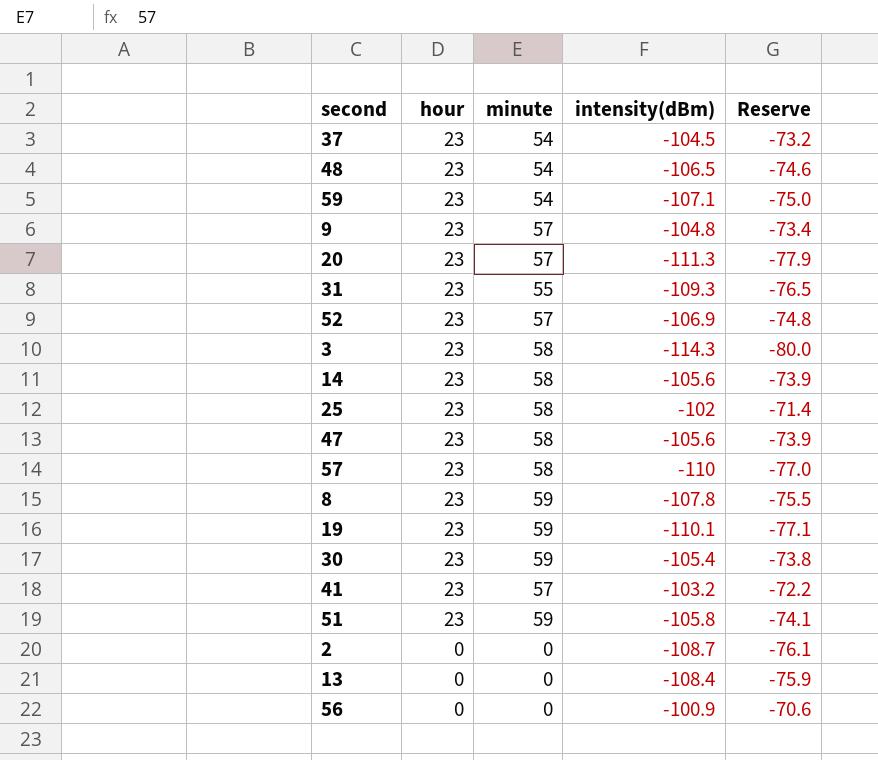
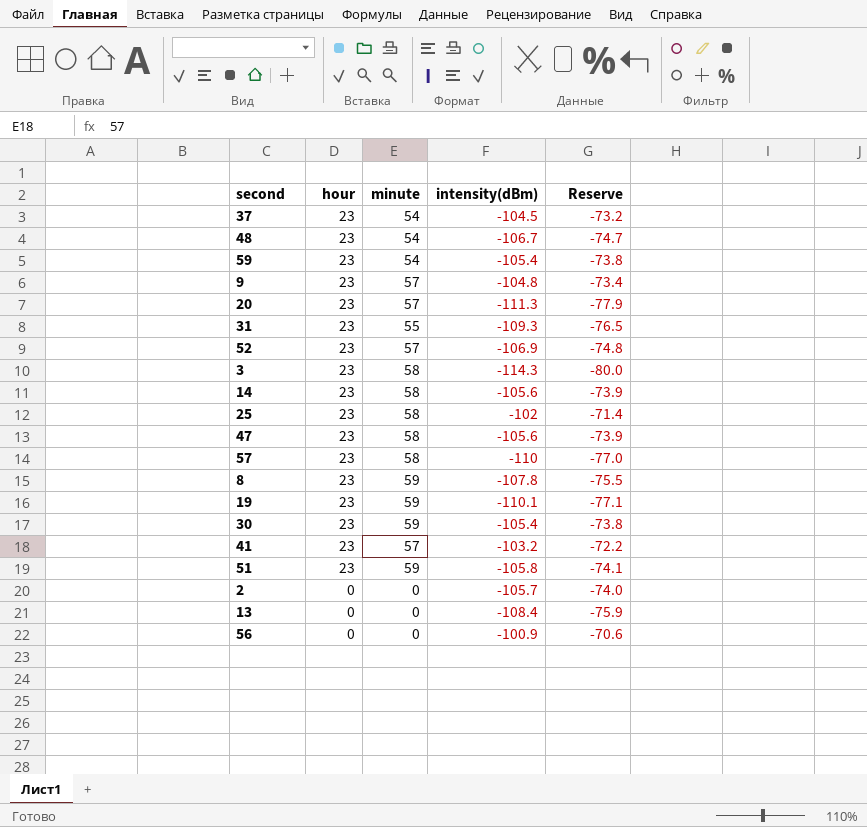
48 | intensity(dBm): -106.5 -> -106.7
48 | Reserve: -74.6 -> -74.7
59 | intensity(dBm): -107.1 -> -105.4
59 | Reserve: -75.0 -> -73.8
2 | intensity(dBm): -108.7 -> -105.7
2 | Reserve: -76.1 -> -74.0

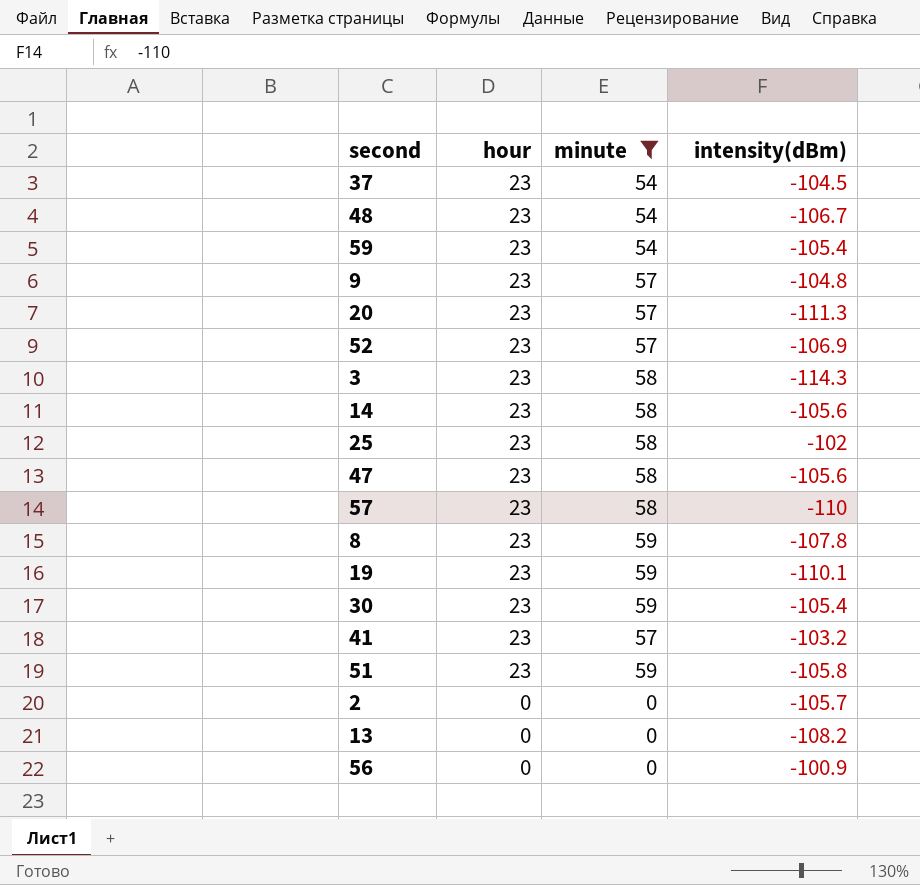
filter: none -> minute != 55
column Reserve | formula: [intensity(dBm)] * 0.7 -> none
13 | intensity(dBm): -108.4 -> -108.2

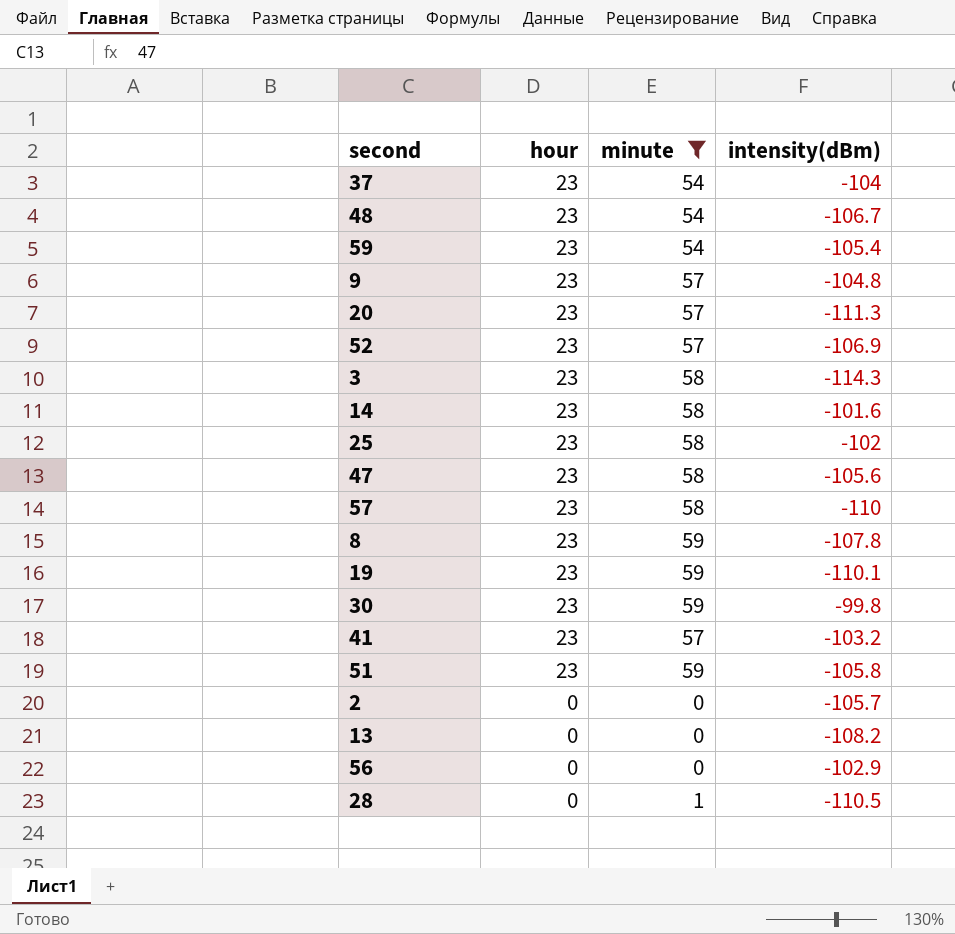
37 | intensity(dBm): -104.5 -> -104
14 | intensity(dBm): -105.6 -> -101.6
30 | intensity(dBm): -105.4 -> -99.8
56 | intensity(dBm): -100.9 -> -102.9
row 28: none -> 0 | 1 | -110.5

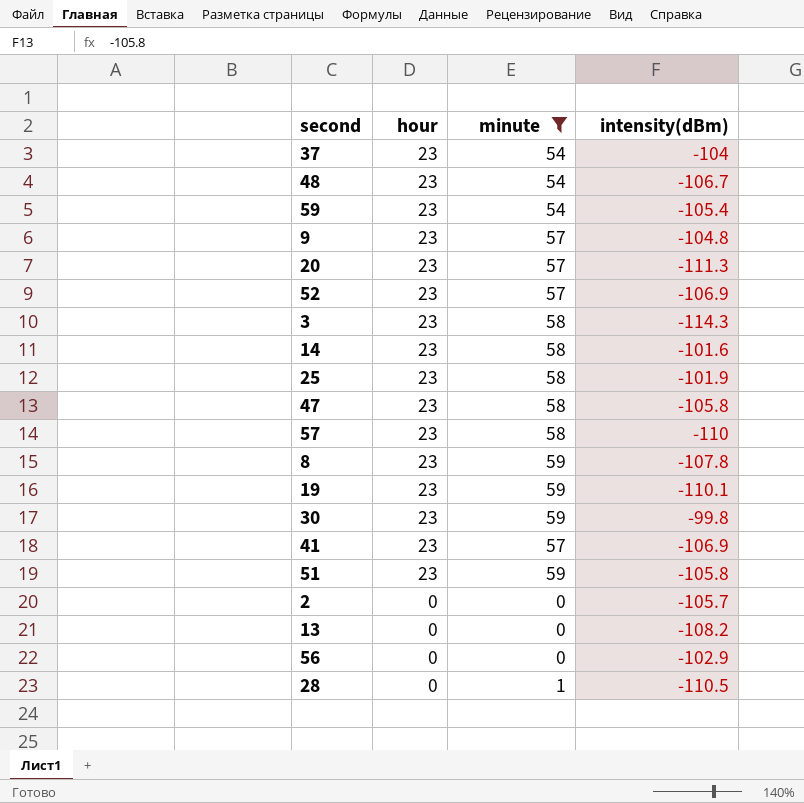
25 | intensity(dBm): -102 -> -101.9
47 | intensity(dBm): -105.6 -> -105.8
41 | intensity(dBm): -103.2 -> -106.9

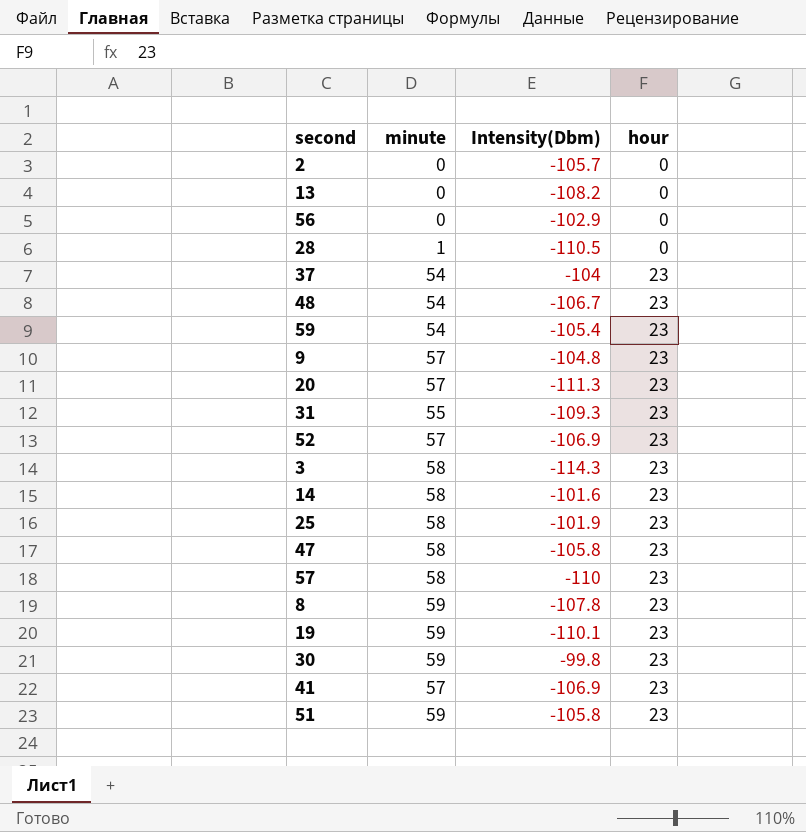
filter: minute != 55 -> none
row order: hour descending -> hour ascending
column name: intensity(dBm) -> Intensity(Dbm)
column hour | position: 2 -> 4

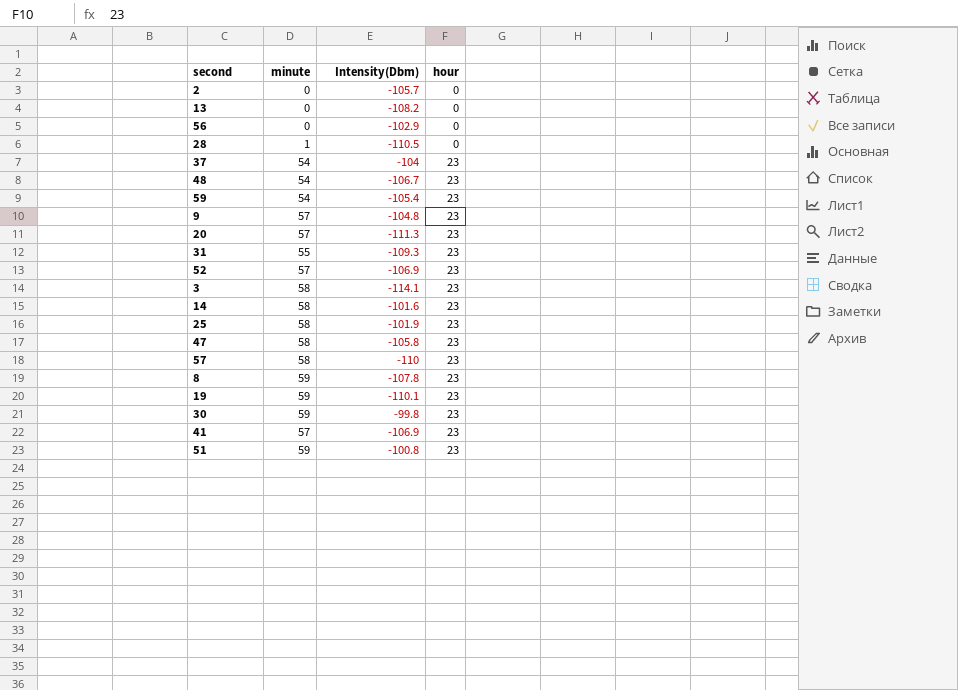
3 | Intensity(Dbm): -114.3 -> -114.1
51 | Intensity(Dbm): -105.8 -> -100.8

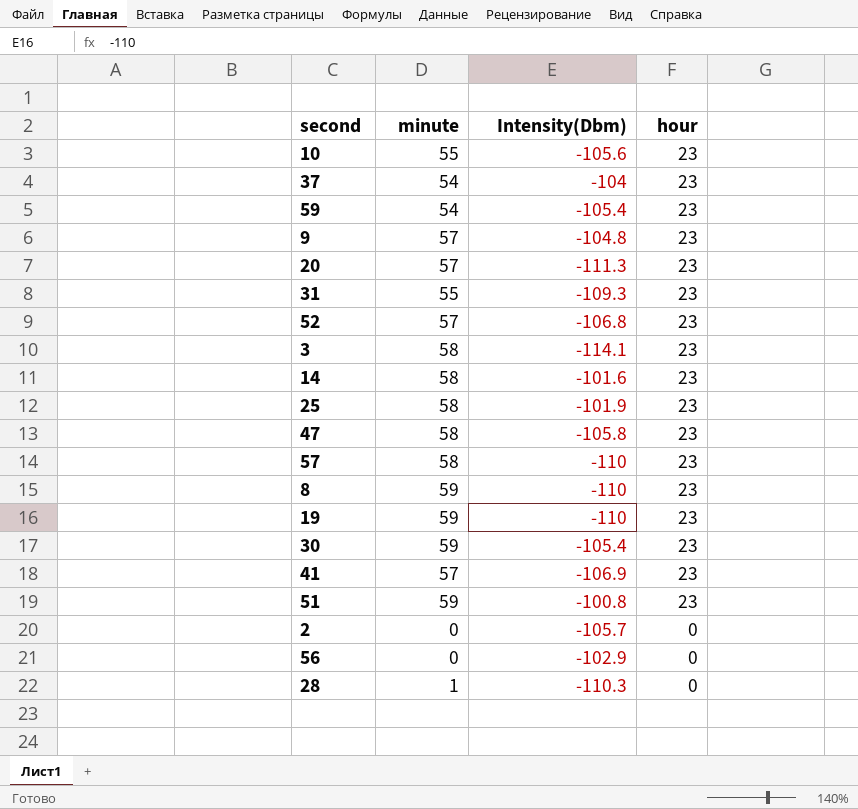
row order: hour ascending -> hour descending
row 13: 0 | -108.2 | 0 -> none
row 48: 54 | -106.7 | 23 -> none
row 10: none -> 55 | -105.6 | 23
52 | Intensity(Dbm): -106.9 -> -106.8
8 | Intensity(Dbm): -107.8 -> -110
19 | Intensity(Dbm): -110.1 -> -110
30 | Intensity(Dbm): -99.8 -> -105.4
28 | Intensity(Dbm): -110.5 -> -110.3

